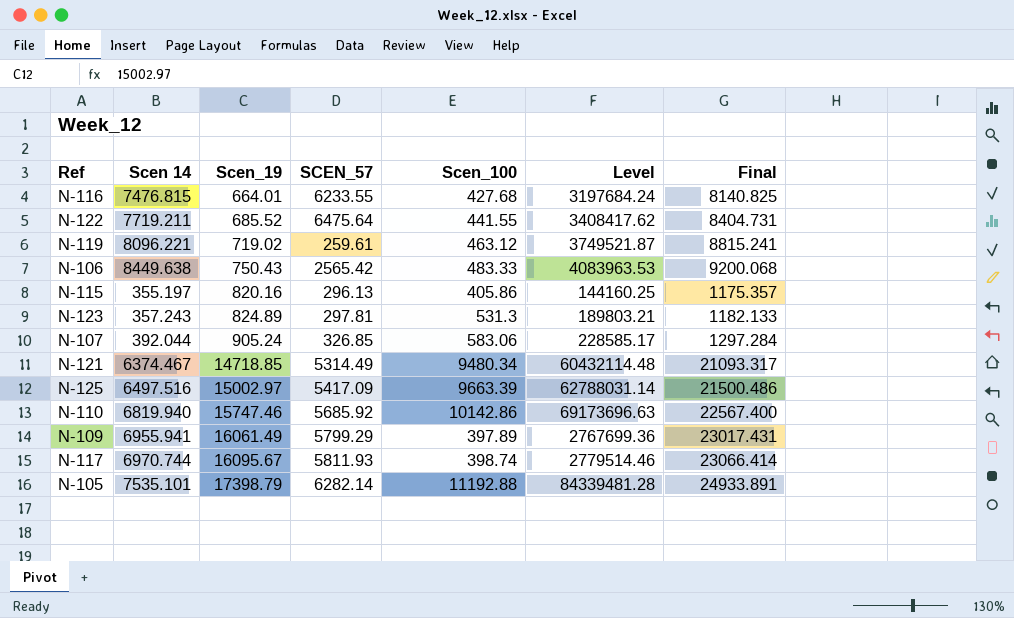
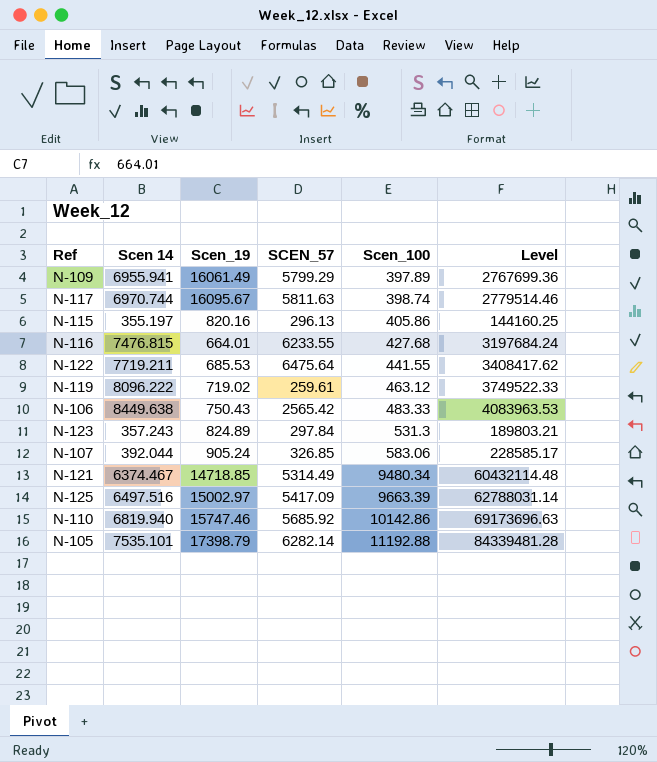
row order: Scen_19 ascending -> Scen_100 ascending
column Final | formula: [Scen 14] + [Scen_19] -> none
N-117 | SCEN_57: 5811.93 -> 5811.63
N-122 | Scen_19: 685.52 -> 685.53
N-119 | Scen 14: 8096.221 -> 8096.222
N-119 | Level: 3749521.87 -> 3749522.33
N-123 | SCEN_57: 297.81 -> 297.84

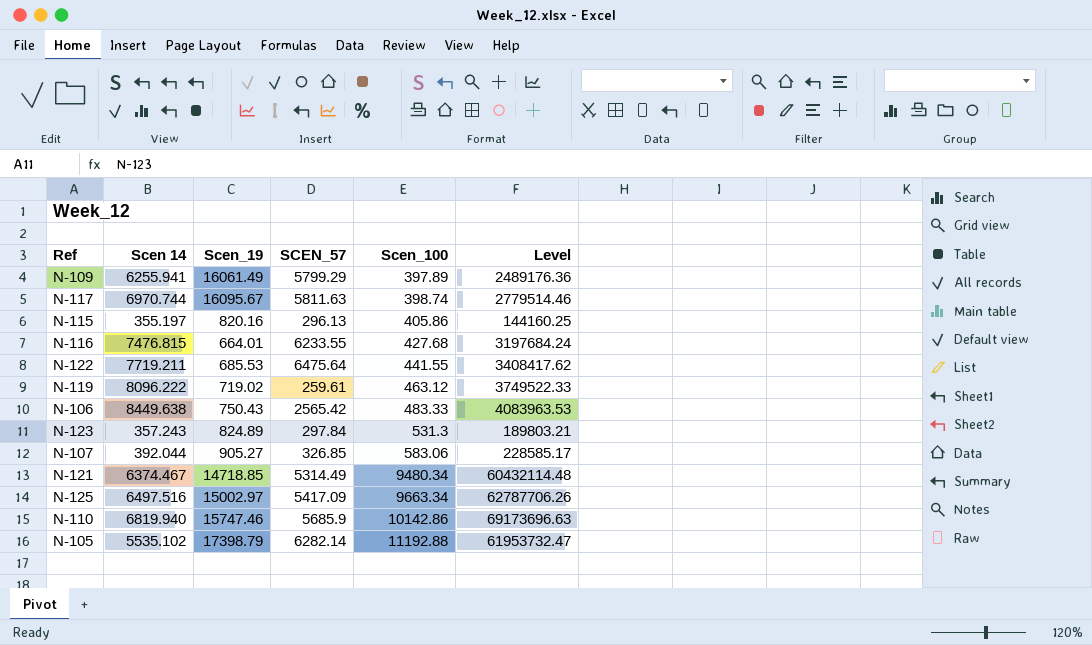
N-109 | Scen 14: 6955.941 -> 6255.941
N-109 | Level: 2767699.36 -> 2489176.36
N-107 | Scen_19: 905.24 -> 905.27
N-125 | Scen_100: 9663.39 -> 9663.34
N-125 | Level: 62788031.14 -> 62787706.26
N-110 | SCEN_57: 5685.92 -> 5685.9
N-105 | Scen 14: 7535.101 -> 5535.102
N-105 | Level: 84339481.28 -> 61953732.47

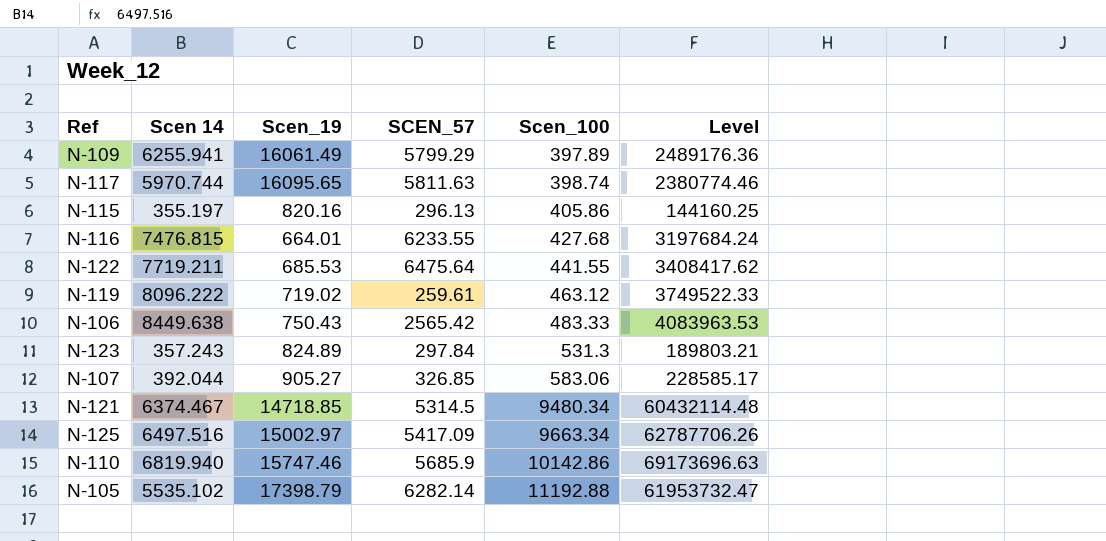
N-117 | Scen 14: 6970.744 -> 5970.744
N-117 | Scen_19: 16095.67 -> 16095.65
N-117 | Level: 2779514.46 -> 2380774.46
N-121 | SCEN_57: 5314.49 -> 5314.5

